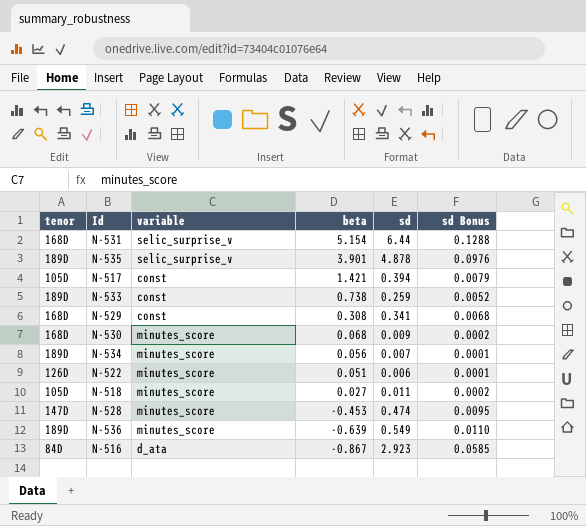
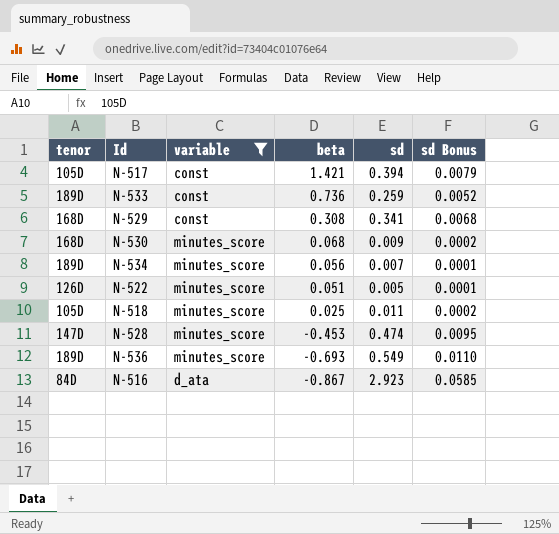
filter: none -> variable != selic_surprise_v
N-533 | beta: 0.738 -> 0.736
N-522 | sd: 0.006 -> 0.005
N-518 | beta: 0.027 -> 0.025
N-536 | beta: -0.639 -> -0.693

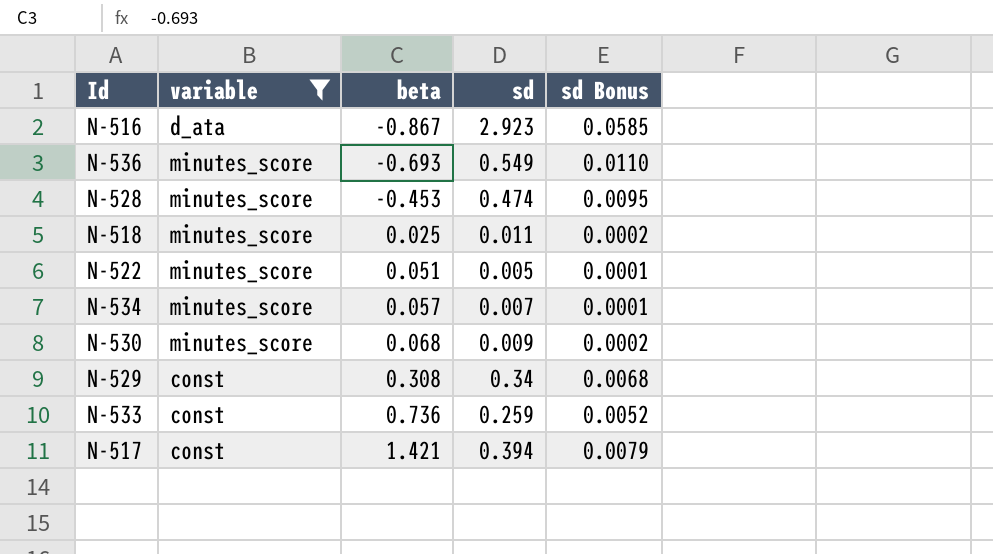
row order: beta descending -> beta ascending
column tenor | position: 1 -> none
N-534 | beta: 0.056 -> 0.057
N-529 | sd: 0.341 -> 0.34

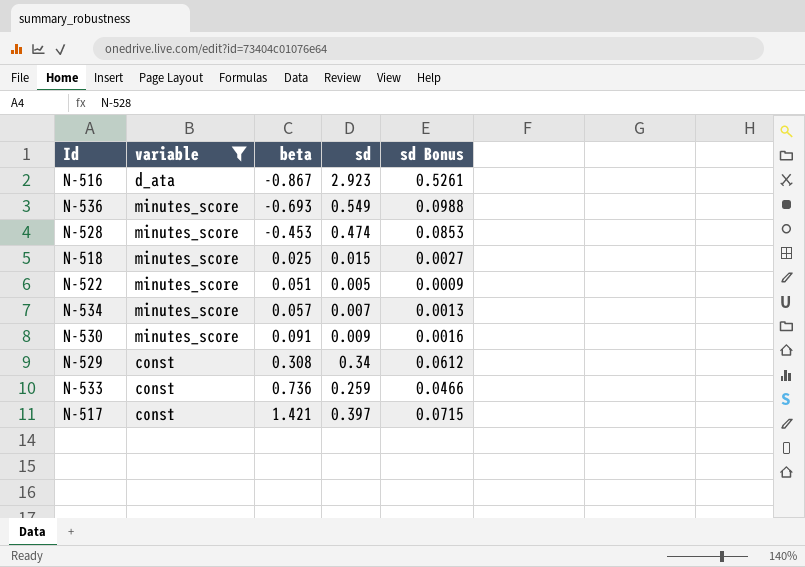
column sd Bonus | formula: [sd] * 0.02 -> [sd] * 0.18
N-518 | sd: 0.011 -> 0.015
N-530 | beta: 0.068 -> 0.091
N-517 | sd: 0.394 -> 0.397

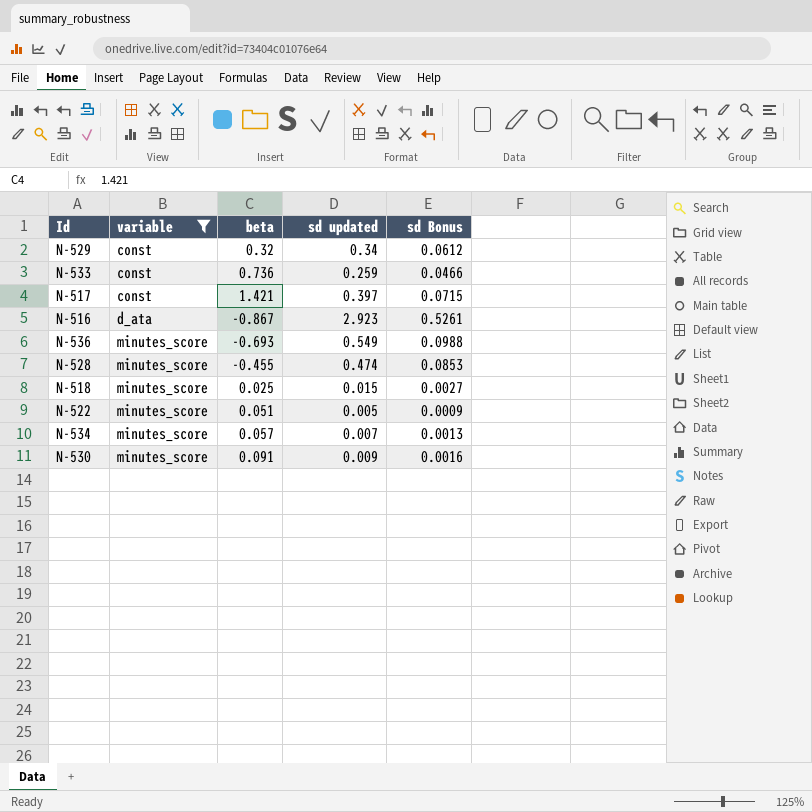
row order: beta ascending -> variable ascending
column name: sd -> sd updated
N-529 | beta: 0.308 -> 0.32
N-528 | beta: -0.453 -> -0.455

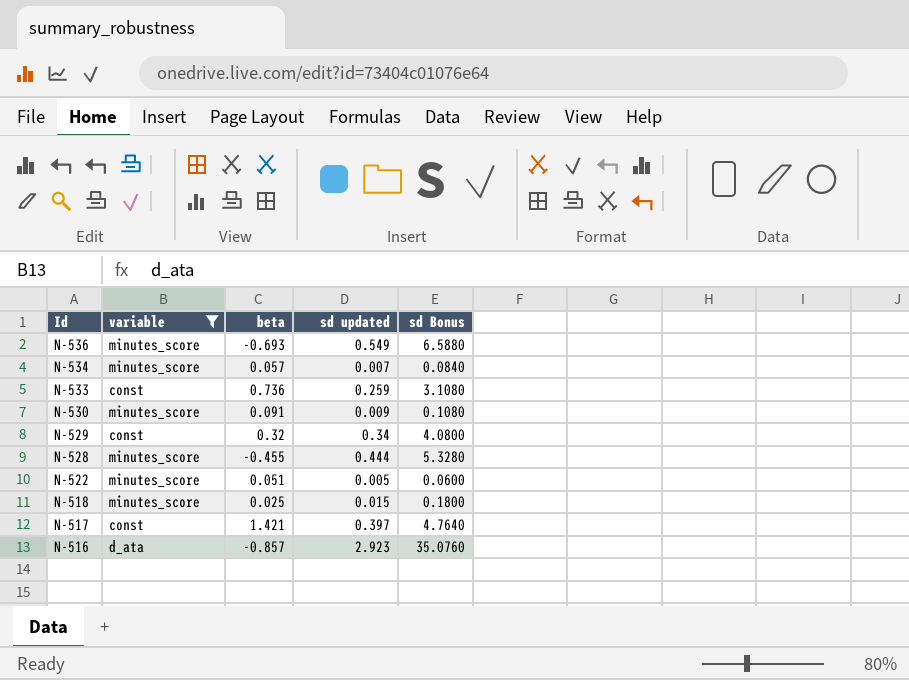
row order: variable ascending -> Id descending
column sd Bonus | formula: [sd updated] * 0.18 -> [sd updated] * 12
N-528 | sd updated: 0.474 -> 0.444
N-516 | beta: -0.867 -> -0.857

